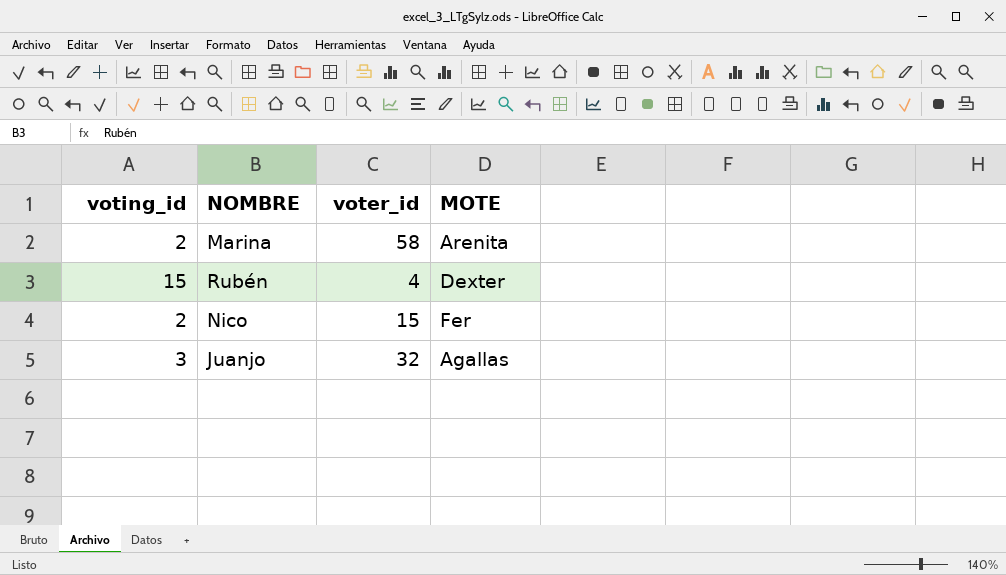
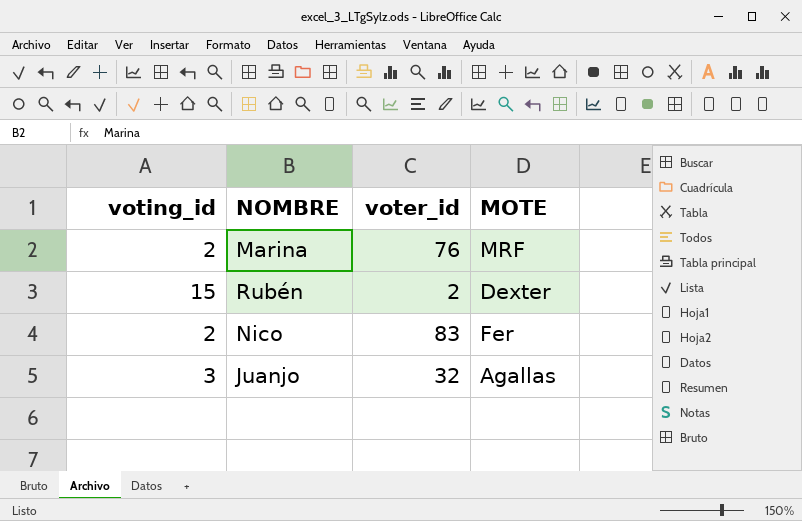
Marina | voter_id: 58 -> 76
Marina | MOTE: Arenita -> MRF
Rubén | voter_id: 4 -> 2
Nico | voter_id: 15 -> 83

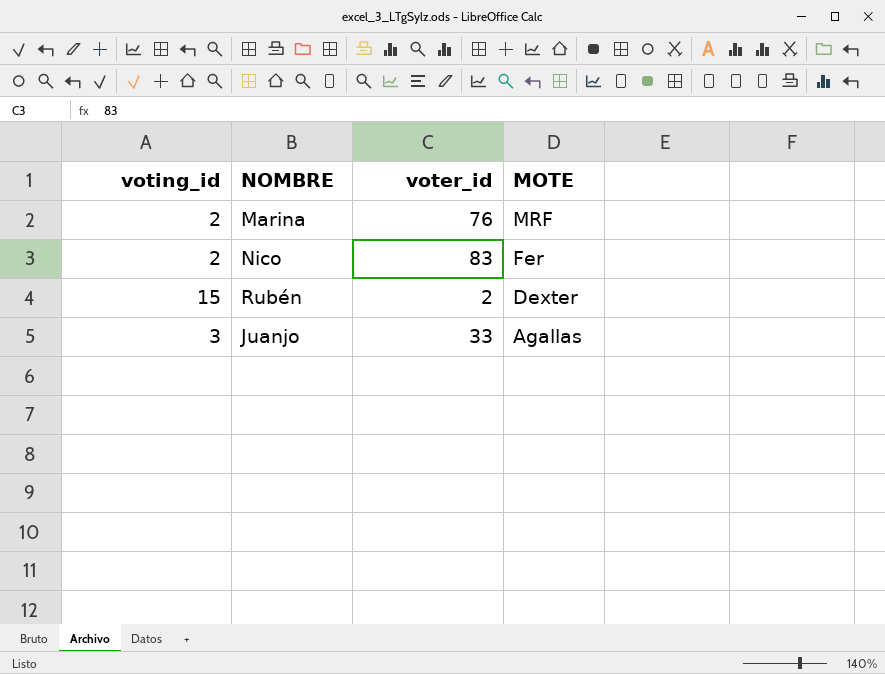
row order: none -> MOTE descending
Juanjo | voter_id: 32 -> 33

